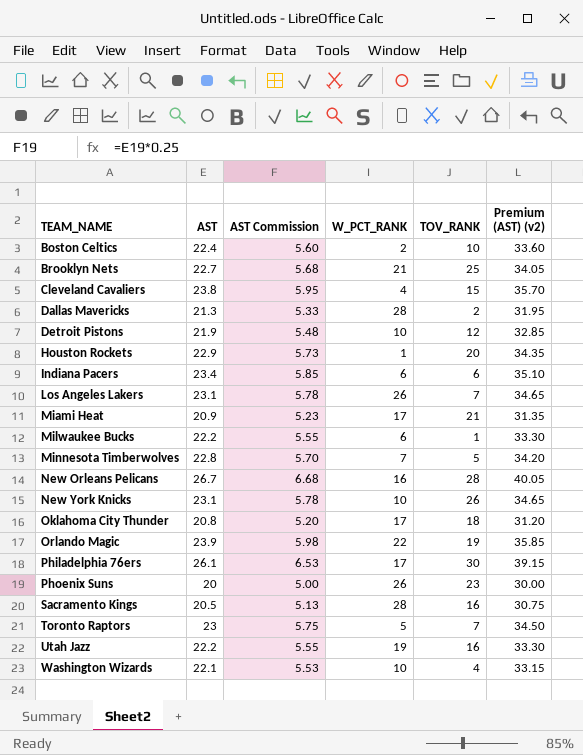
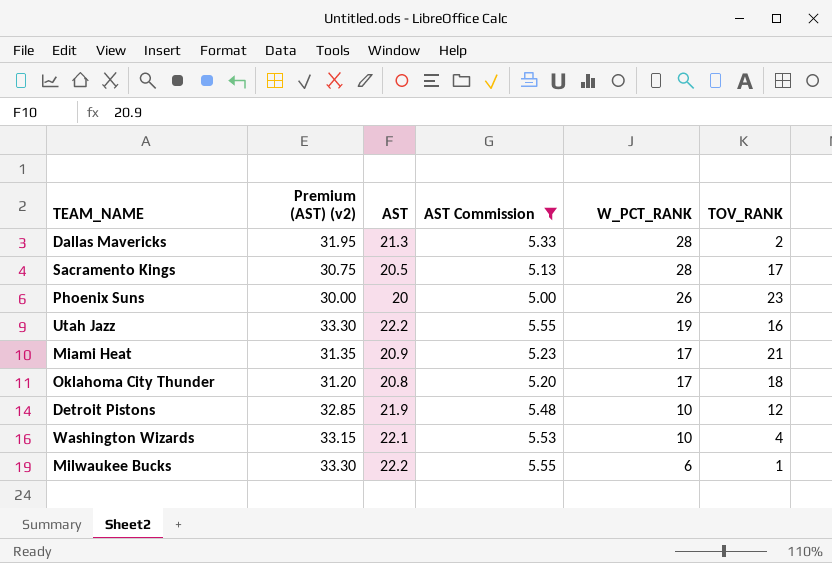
filter: none -> AST Commission <= 5.55
row order: TEAM_NAME ascending -> W_PCT_RANK descending
column Premium (AST) (v2) | position: 6 -> 2
Sacramento Kings | TOV_RANK: 16 -> 17

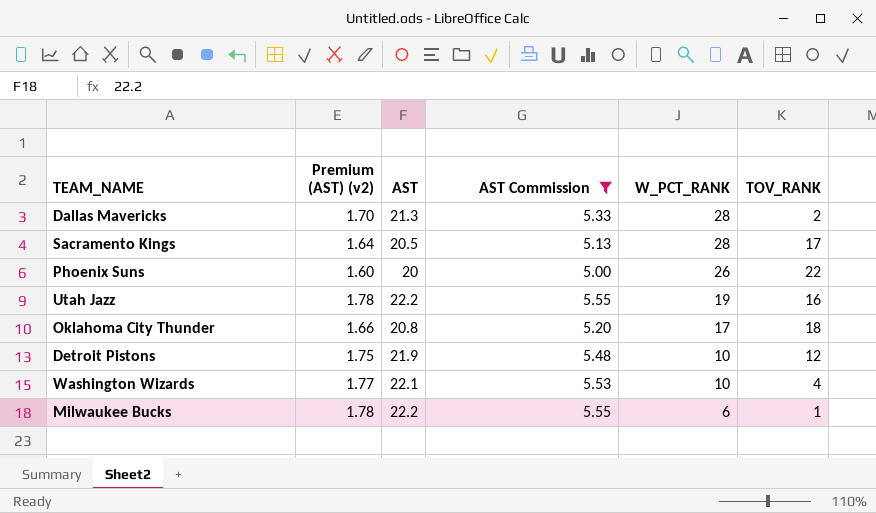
column Premium (AST) (v2) | formula: [AST] * 1.5 -> [AST] * 0.08
row Miami Heat: 31.35 | 20.9 | 5.23 | 17 | 21 -> none
Phoenix Suns | TOV_RANK: 23 -> 22

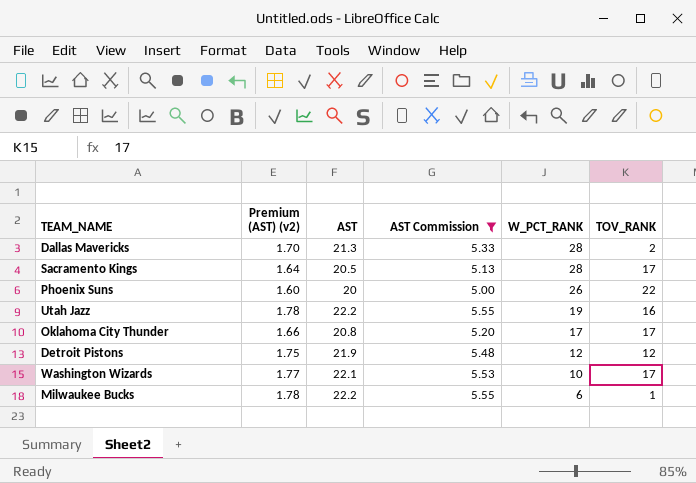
Oklahoma City Thunder | TOV_RANK: 18 -> 17
Detroit Pistons | W_PCT_RANK: 10 -> 12
Washington Wizards | TOV_RANK: 4 -> 17

